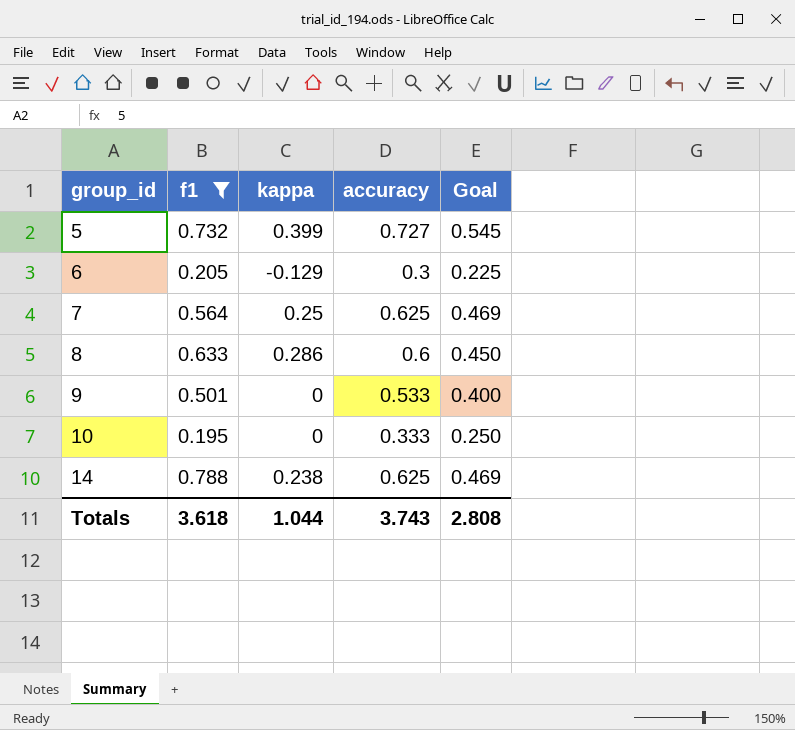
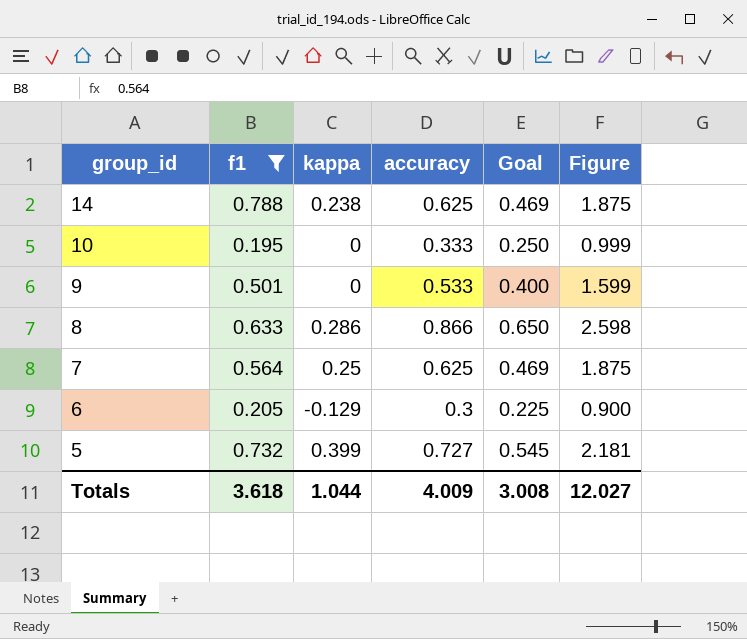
row order: group_id ascending -> group_id descending
column Figure | formula: none -> [accuracy] * 3
8 | accuracy: 0.6 -> 0.866
8 | Goal: 0.450 -> 0.650
Totals | accuracy: 3.743 -> 4.009
Totals | Goal: 2.808 -> 3.008

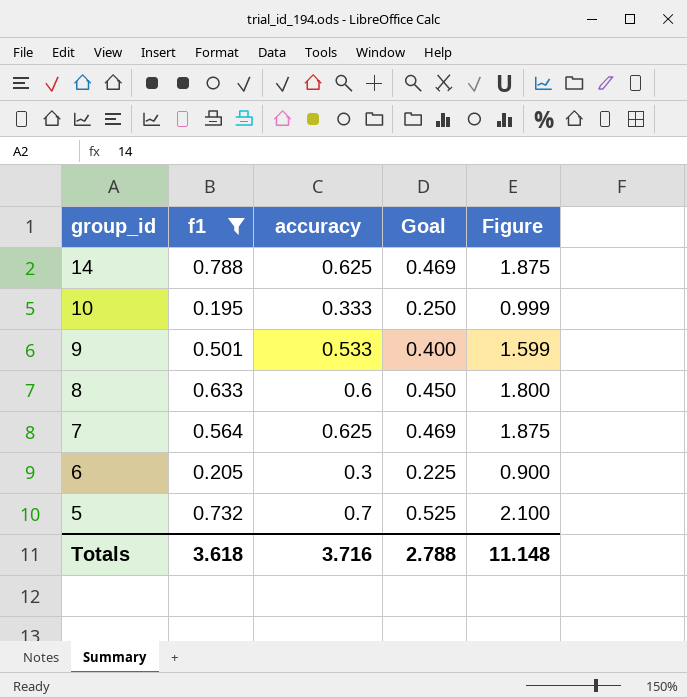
column kappa | position: 3 -> none
8 | accuracy: 0.866 -> 0.6
8 | Goal: 0.650 -> 0.450
8 | Figure: 2.598 -> 1.800
5 | accuracy: 0.727 -> 0.7
5 | Goal: 0.545 -> 0.525
5 | Figure: 2.181 -> 2.100
Totals | accuracy: 4.009 -> 3.716
Totals | Goal: 3.008 -> 2.788
Totals | Figure: 12.027 -> 11.148

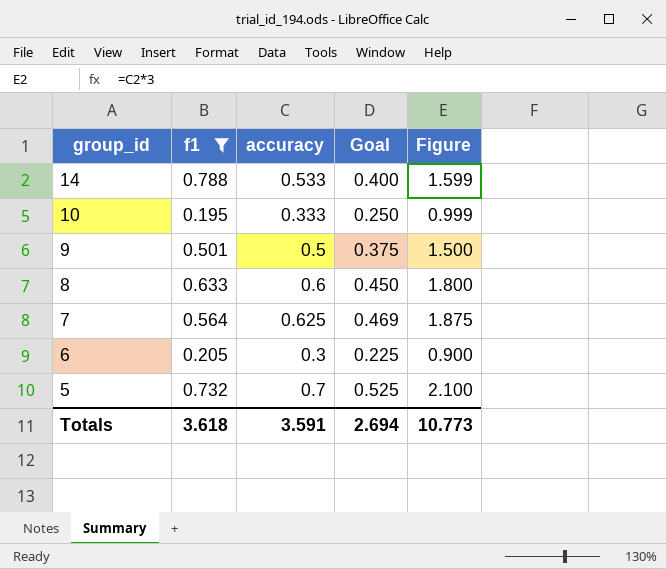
14 | accuracy: 0.625 -> 0.533
14 | Goal: 0.469 -> 0.400
14 | Figure: 1.875 -> 1.599
9 | accuracy: 0.533 -> 0.5
9 | Goal: 0.400 -> 0.375
9 | Figure: 1.599 -> 1.500
Totals | accuracy: 3.716 -> 3.591
Totals | Goal: 2.788 -> 2.694
Totals | Figure: 11.148 -> 10.773

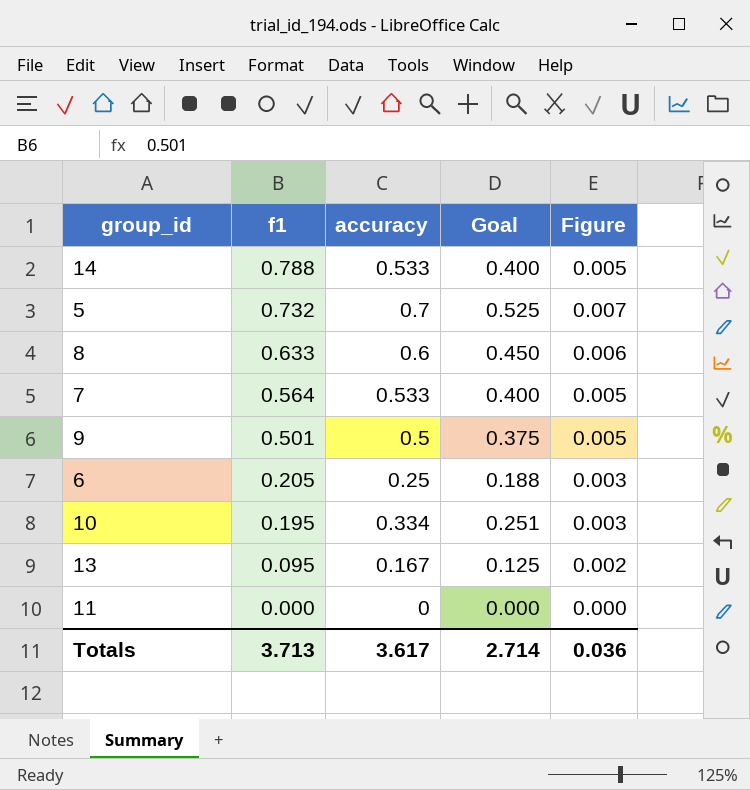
filter: f1 >= 0.195 -> none
row order: group_id descending -> f1 descending
column Figure | formula: [accuracy] * 3 -> [accuracy] * 0.01
7 | accuracy: 0.625 -> 0.533
7 | Goal: 0.469 -> 0.400
6 | accuracy: 0.3 -> 0.25
6 | Goal: 0.225 -> 0.188
10 | accuracy: 0.333 -> 0.334
10 | Goal: 0.250 -> 0.251
Totals | f1: 3.618 -> 3.713
Totals | accuracy: 3.591 -> 3.617
Totals | Goal: 2.694 -> 2.714
Totals | Figure: 10.773 -> 0.036

